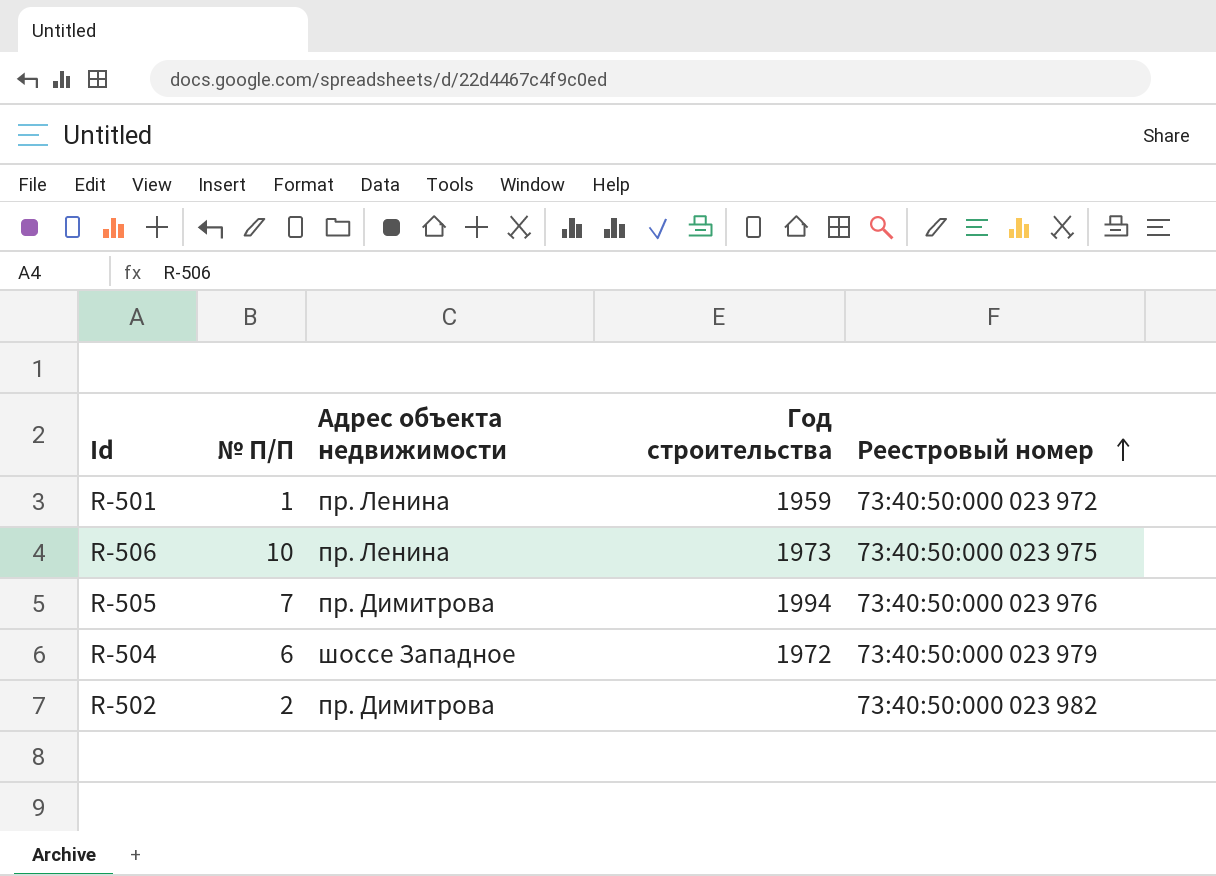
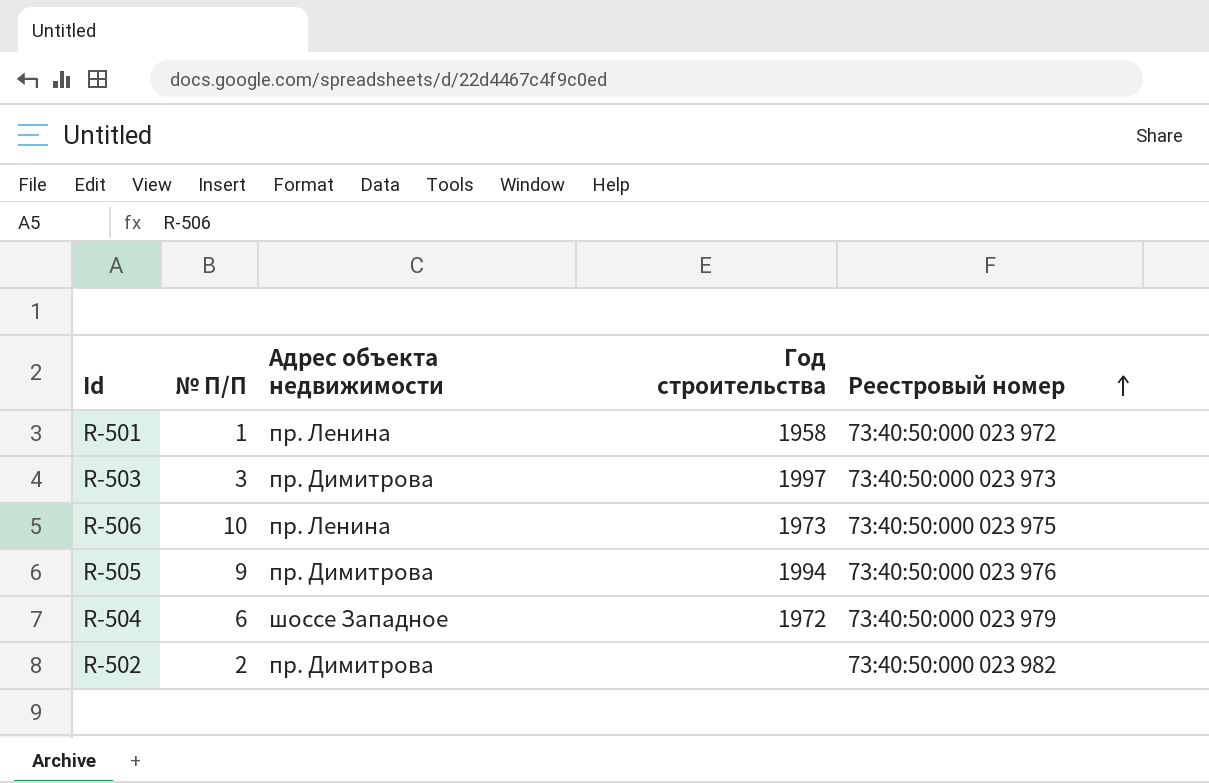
R-501 | Год строительства: 1959 -> 1958
row R-503: none -> 3 | пр. Димитрова | 1997 | 73:40:50:000 023 973
R-505 | № П/П: 7 -> 9

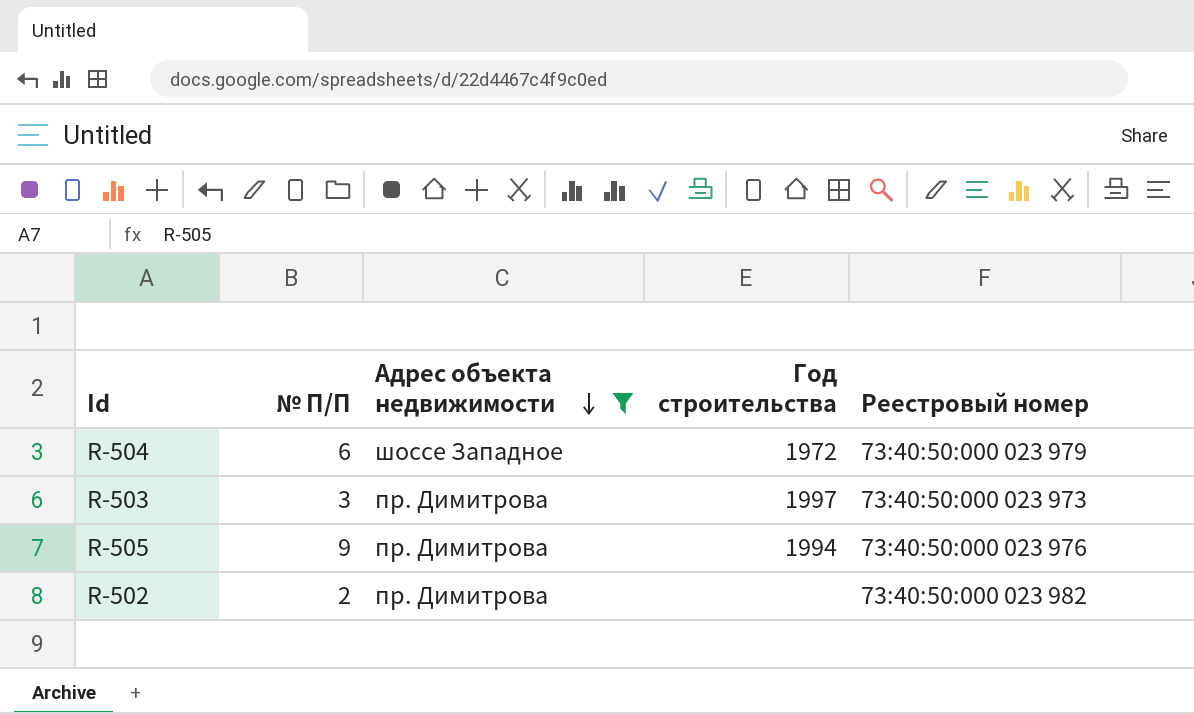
filter: none -> Адрес объекта недвижимости != пр. Ленина
row order: Реестровый номер ascending -> Адрес объекта недвижимости descending

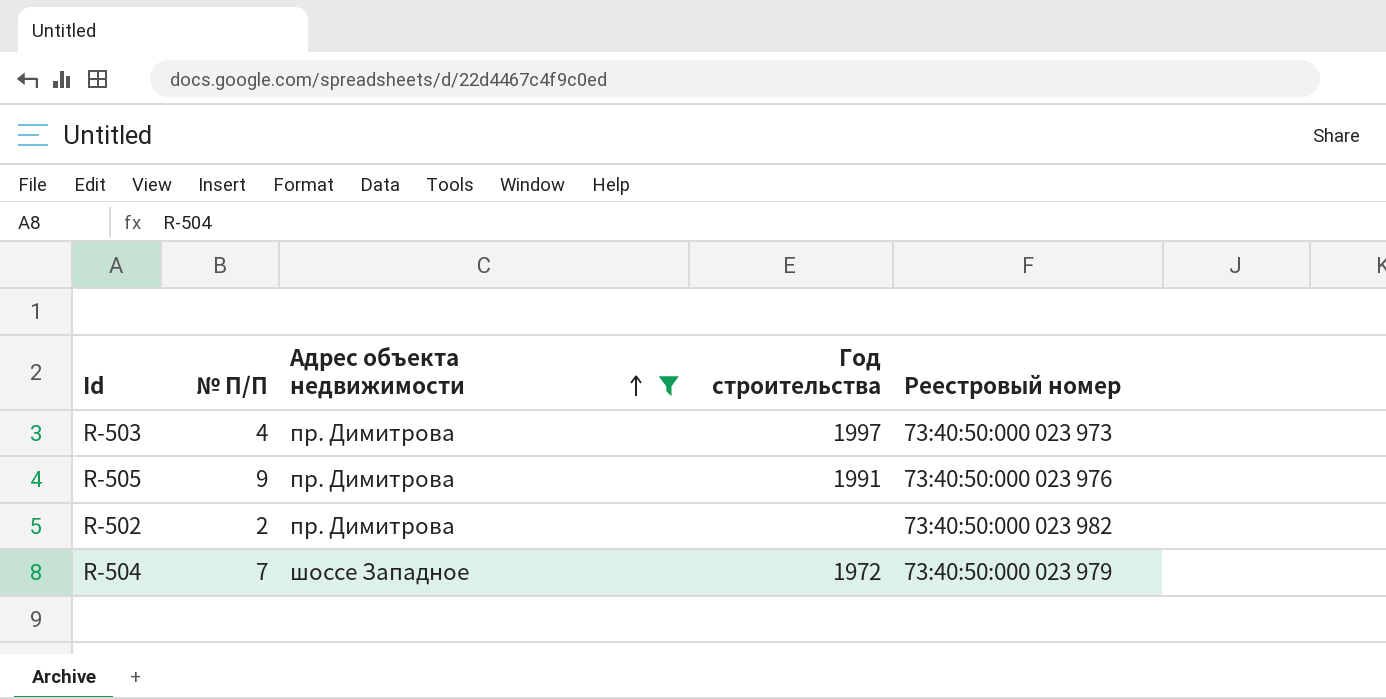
row order: Адрес объекта недвижимости descending -> Адрес объекта недвижимости ascending
R-503 | № П/П: 3 -> 4
R-505 | Год строительства: 1994 -> 1991
R-504 | № П/П: 6 -> 7

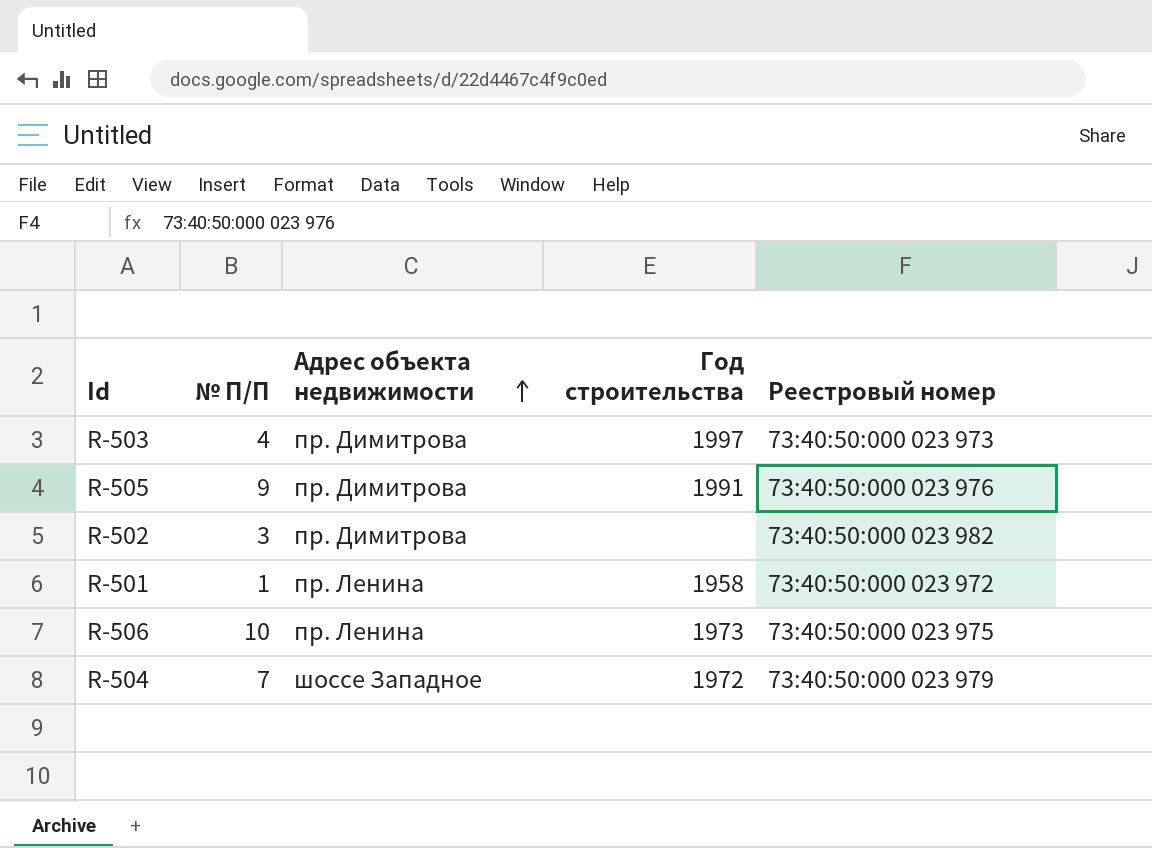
filter: Адрес объекта недвижимости != пр. Ленина -> none
R-502 | № П/П: 2 -> 3

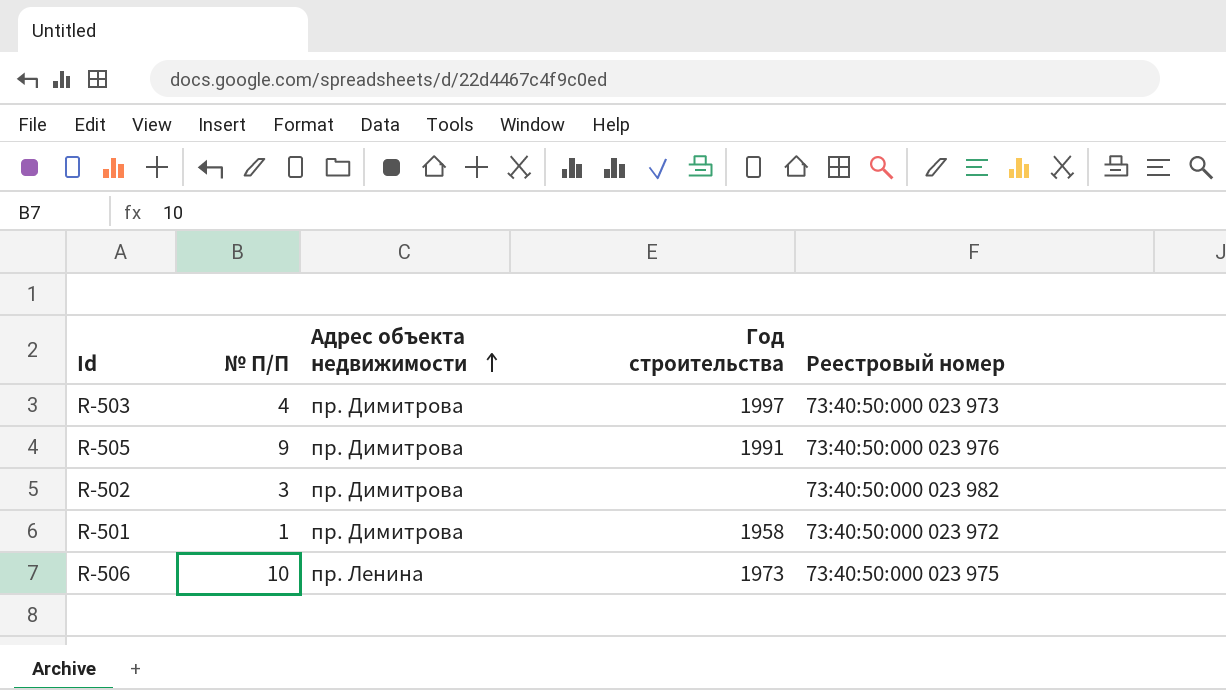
row R-504: 7 | шоссе Западное | 1972 | 73:40:50:000 023 979 -> none
R-501 | Адрес объекта недвижимости: пр. Ленина -> пр. Димитрова

